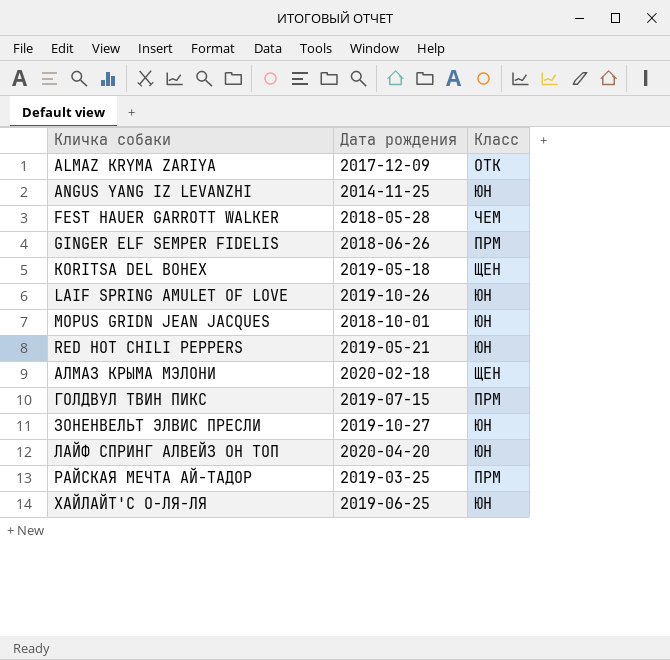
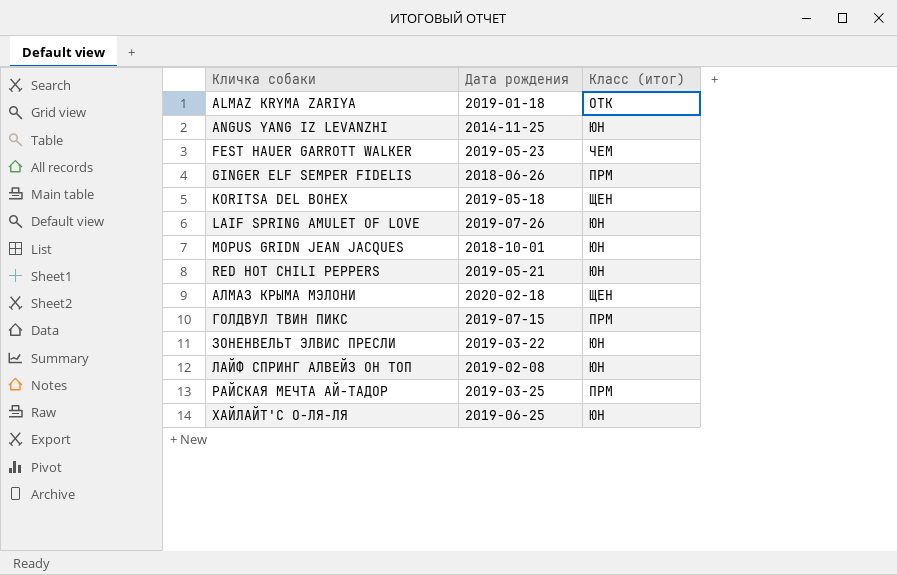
column name: Класс -> Класс (итог)
ALMAZ KRYMA ZARIYA | Дата рождения: 2017-12-09 -> 2019-01-18
FEST HAUER GARROTT WALKER | Дата рождения: 2018-05-28 -> 2019-05-23
LAIF SPRING AMULET OF LOVE | Дата рождения: 2019-10-26 -> 2019-07-26
ЗОНЕНВЕЛЬТ ЭЛВИС ПРЕСЛИ | Дата рождения: 2019-10-27 -> 2019-03-22
ЛАЙФ СПРИНГ АЛВЕЙЗ ОН ТОП | Дата рождения: 2020-04-20 -> 2019-02-08

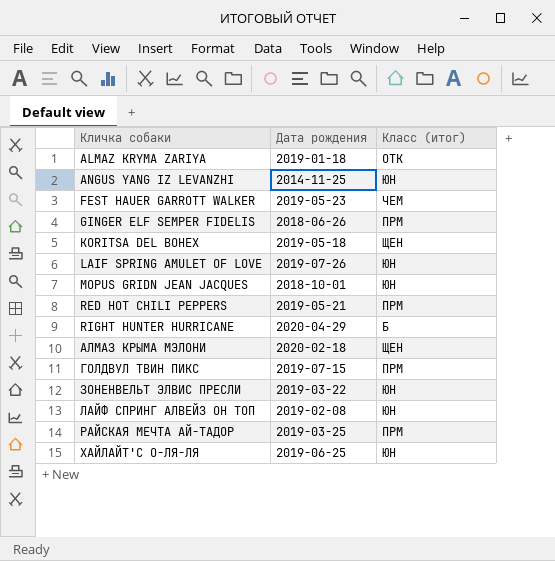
RED HOT CHILI PEPPERS | Класс (итог): ЮН -> ПРМ
row RIGHT HUNTER HURRICANE: none -> 2020-04-29 | Б

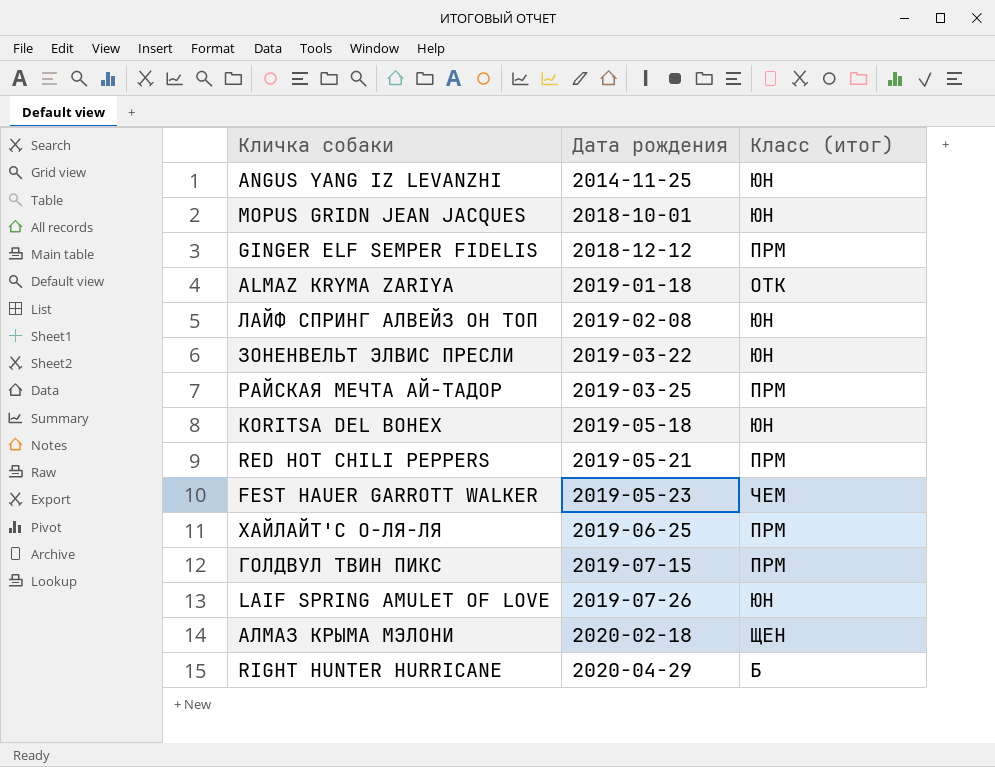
row order: Кличка собаки ascending -> Дата рождения ascending
GINGER ELF SEMPER FIDELIS | Дата рождения: 2018-06-26 -> 2018-12-12
KORITSA DEL BOHEX | Класс (итог): ЩЕН -> ЮН
ХАЙЛАЙТ'С О-ЛЯ-ЛЯ | Класс (итог): ЮН -> ПРМ

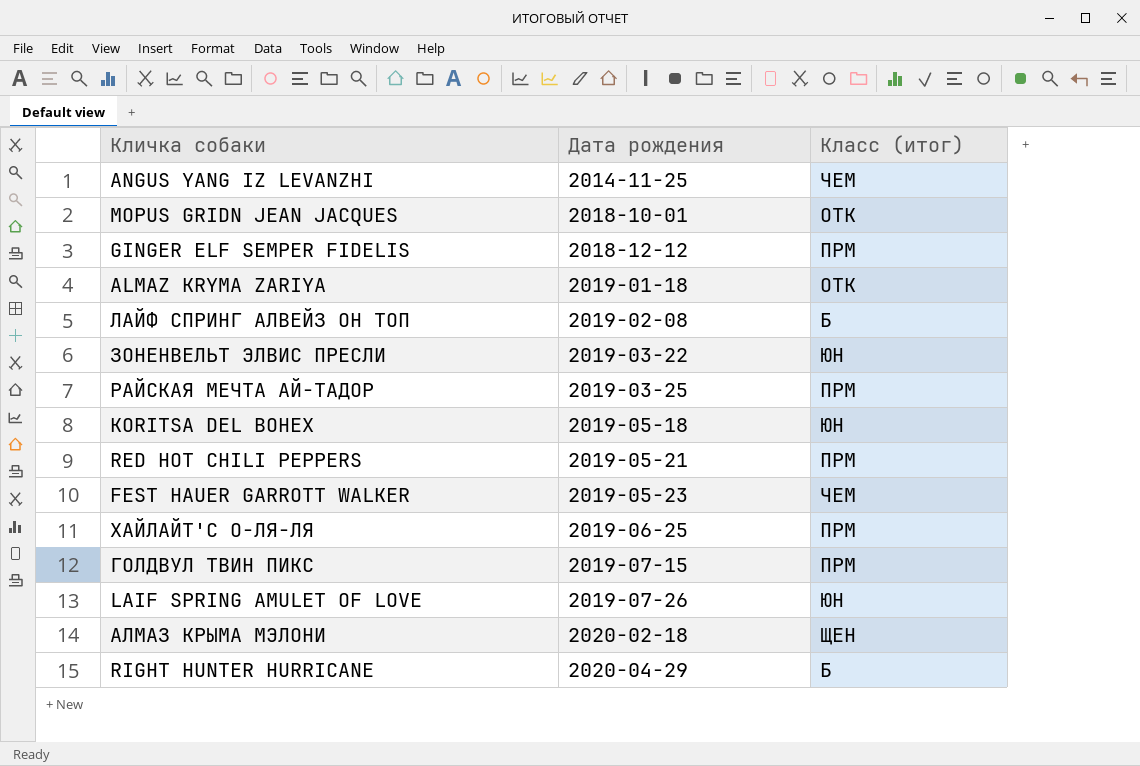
ANGUS YANG IZ LEVANZHI | Класс (итог): ЮН -> ЧЕМ
MOPUS GRIDN JEAN JACQUES | Класс (итог): ЮН -> ОТК
ЛАЙФ СПРИНГ АЛВЕЙЗ ОН ТОП | Класс (итог): ЮН -> Б

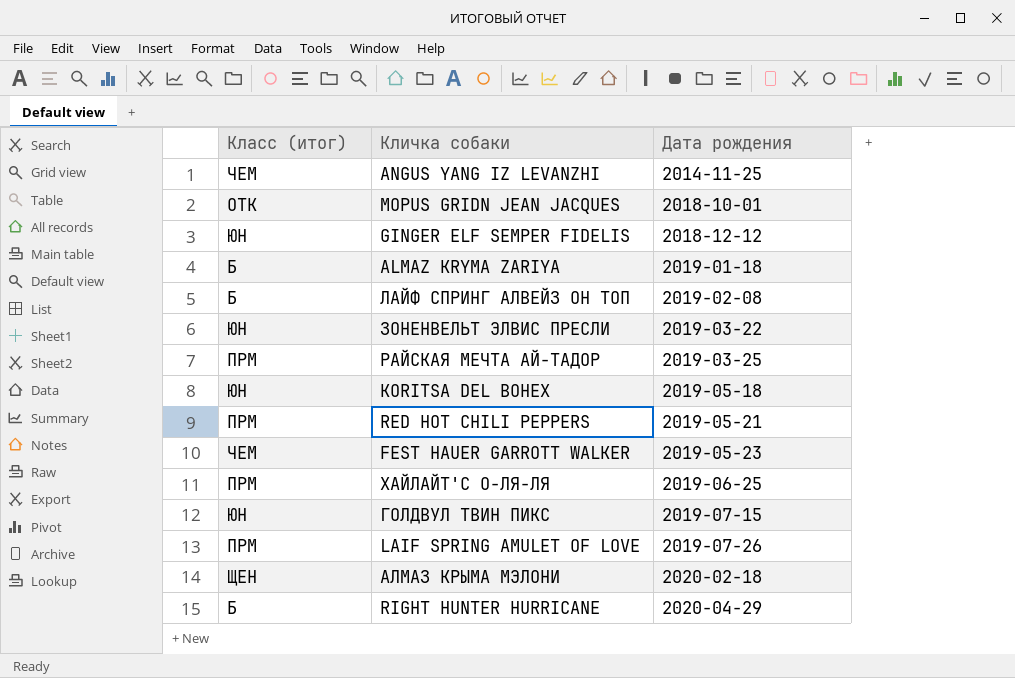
column Класс (итог) | position: 3 -> 1
GINGER ELF SEMPER FIDELIS | Класс (итог): ПРМ -> ЮН
ALMAZ KRYMA ZARIYA | Класс (итог): ОТК -> Б
ГОЛДВУЛ ТВИН ПИКС | Класс (итог): ПРМ -> ЮН
LAIF SPRING AMULET OF LOVE | Класс (итог): ЮН -> ПРМ

